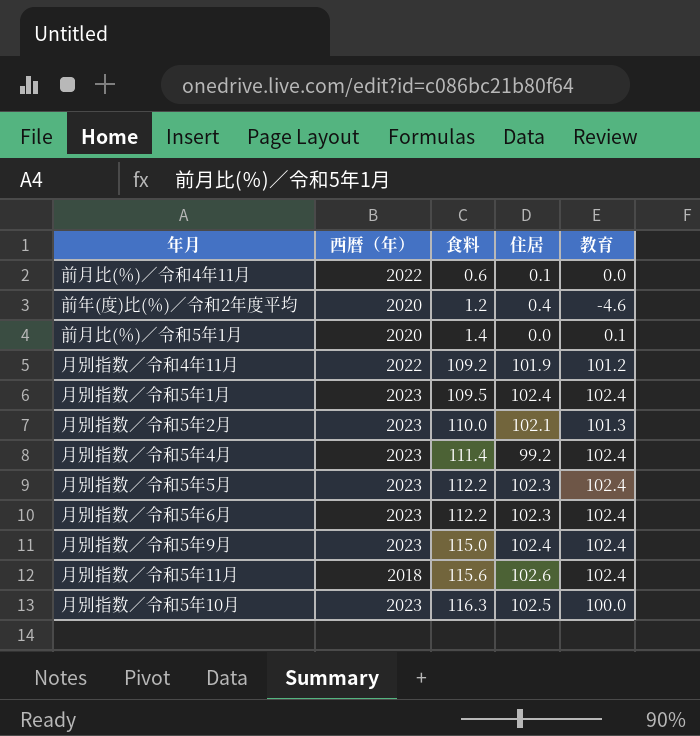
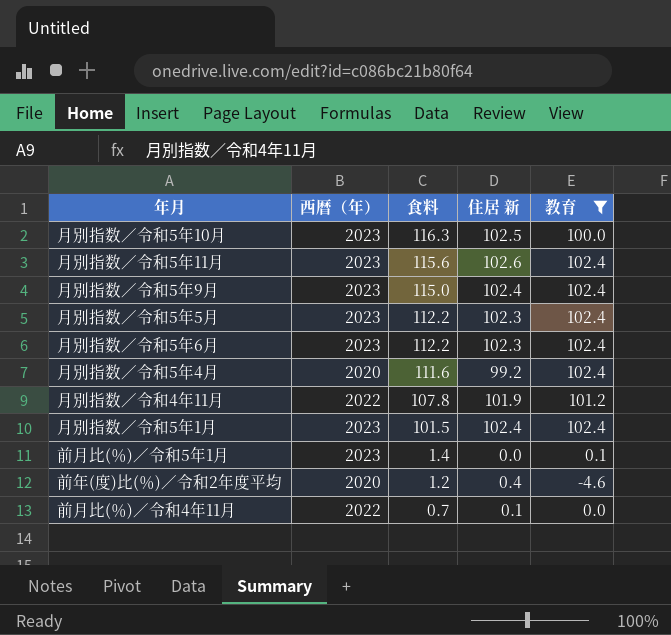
filter: none -> 教育 != 101.3
row order: 食料 ascending -> 食料 descending
column name: 住居 -> 住居 新
月別指数／令和5年11月 | 西暦（年）: 2018 -> 2023
月別指数／令和5年4月 | 西暦（年）: 2023 -> 2020
月別指数／令和5年4月 | 食料: 111.4 -> 111.6
月別指数／令和4年11月 | 食料: 109.2 -> 107.8
月別指数／令和5年1月 | 食料: 109.5 -> 101.5
前月比(％)／令和5年1月 | 西暦（年）: 2020 -> 2023
前月比(％)／令和4年11月 | 食料: 0.6 -> 0.7

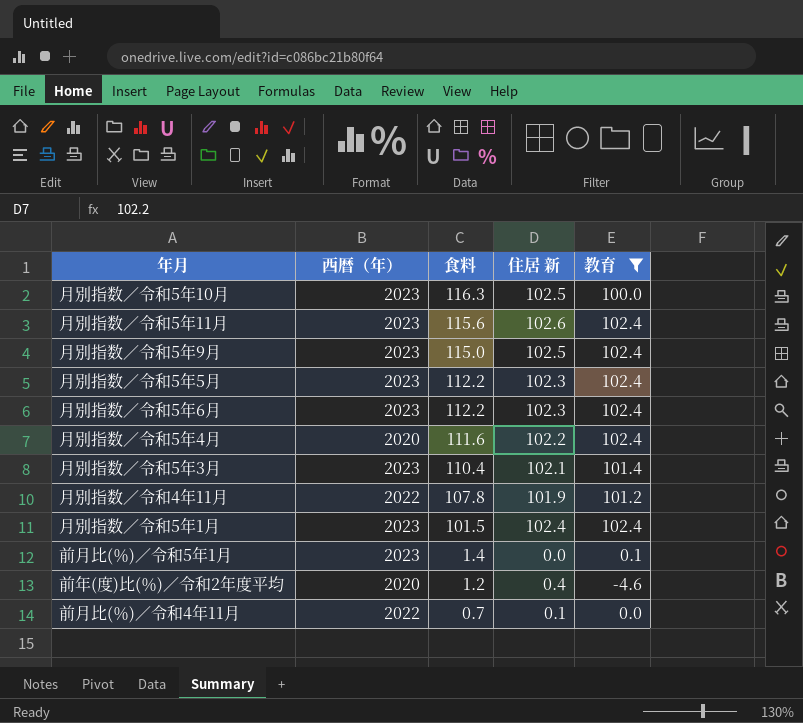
月別指数／令和5年9月 | 住居 新: 102.4 -> 102.5
月別指数／令和5年4月 | 住居 新: 99.2 -> 102.2
row 月別指数／令和5年3月: none -> 2023 | 110.4 | 102.1 | 101.4

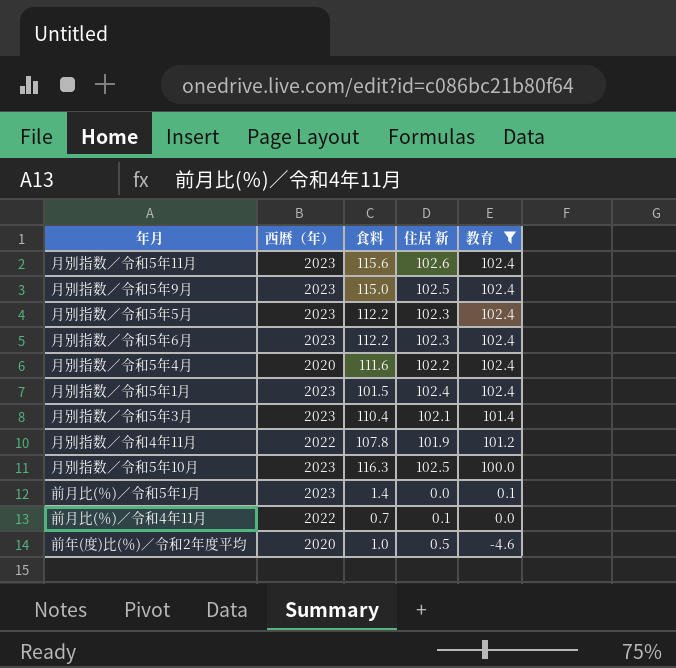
row order: 食料 descending -> 教育 descending
前年(度)比(％)／令和2年度平均 | 食料: 1.2 -> 1.0
前年(度)比(％)／令和2年度平均 | 住居 新: 0.4 -> 0.5

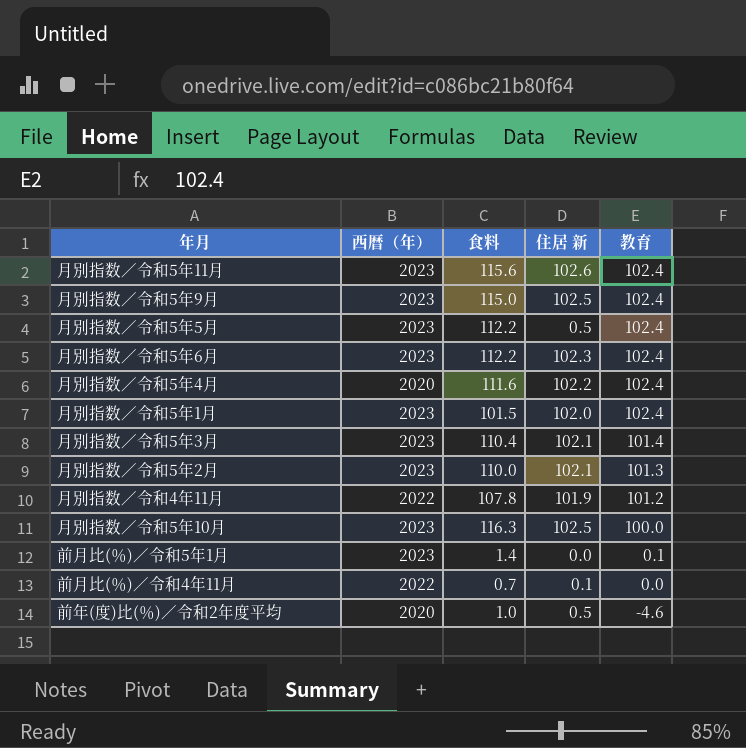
filter: 教育 != 101.3 -> none
月別指数／令和5年5月 | 住居 新: 102.3 -> 0.5
月別指数／令和5年1月 | 住居 新: 102.4 -> 102.0

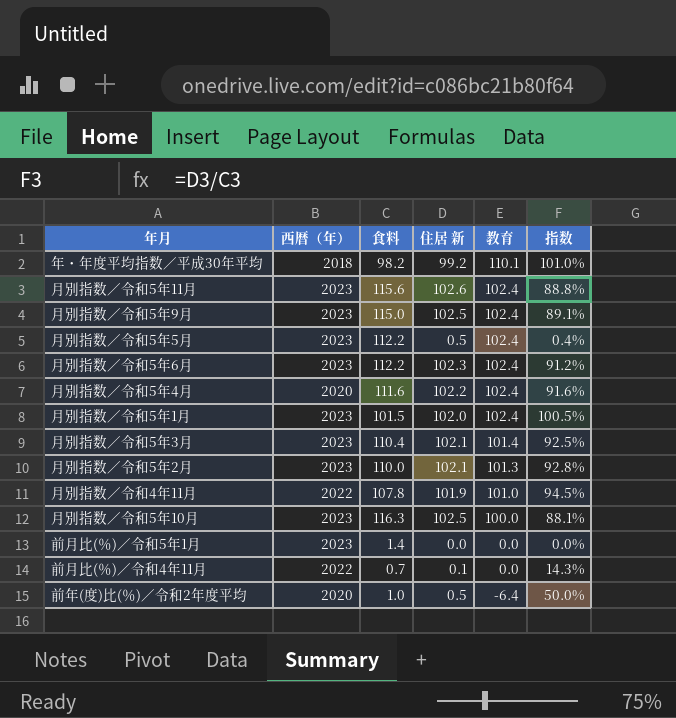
column 指数 | formula: none -> [住居 新] / [食料]
row 年・年度平均指数／平成30年平均: none -> 2018 | 98.2 | 99.2 | 110.1 | 101.0%
月別指数／令和4年11月 | 教育: 101.2 -> 101.0
前月比(％)／令和5年1月 | 教育: 0.1 -> 0.0
前年(度)比(％)／令和2年度平均 | 教育: -4.6 -> -6.4

